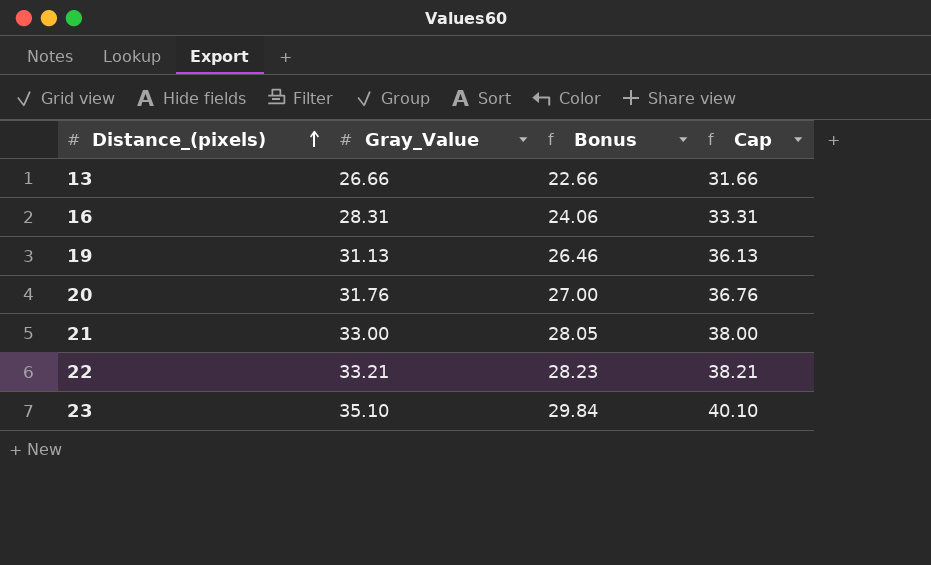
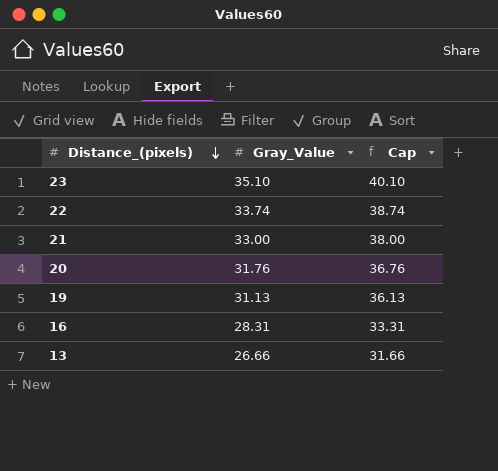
row order: Distance_(pixels) ascending -> Distance_(pixels) descending
column Bonus | formula: [Gray_Value] * 0.85 -> none
22 | Gray_Value: 33.21 -> 33.74
22 | Cap: 38.21 -> 38.74

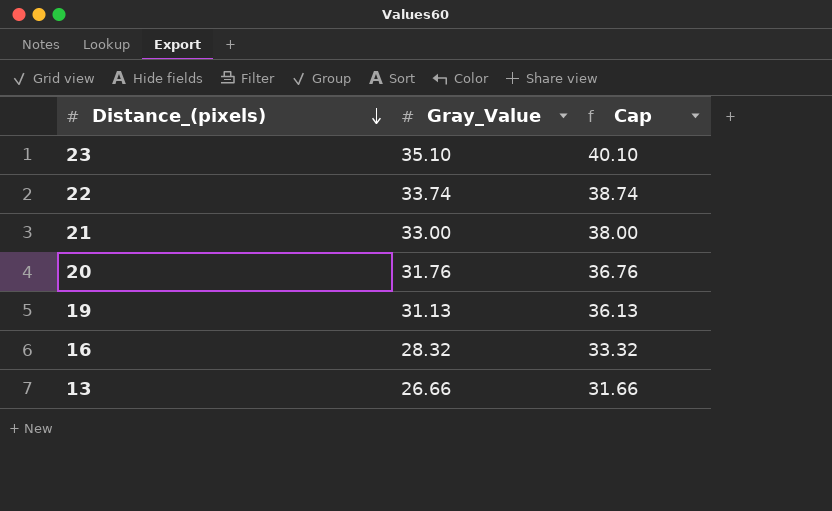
16 | Gray_Value: 28.31 -> 28.32
16 | Cap: 33.31 -> 33.32

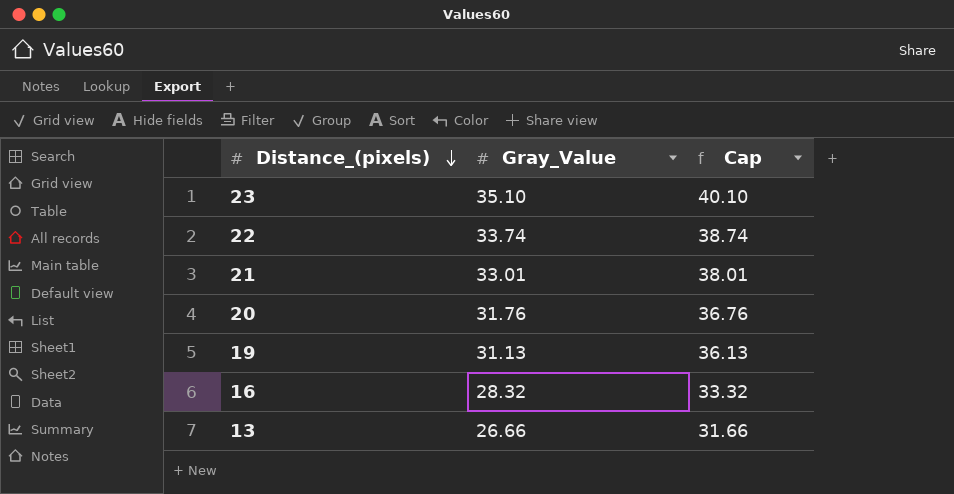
21 | Gray_Value: 33.00 -> 33.01
21 | Cap: 38.00 -> 38.01

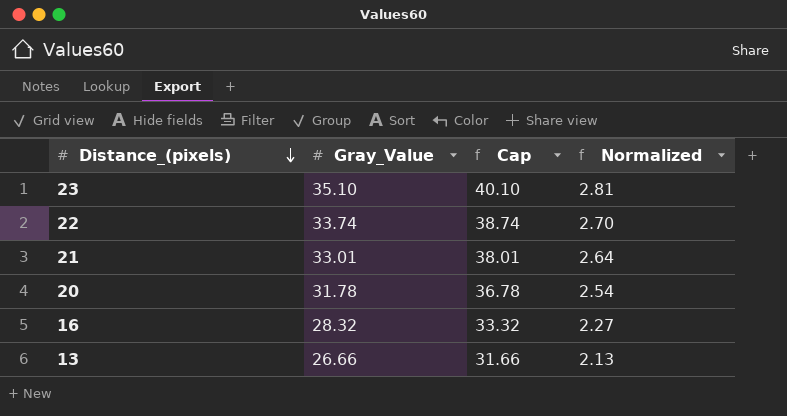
column Normalized | formula: none -> [Gray_Value] * 0.08
row 19: 31.13 | 36.13 -> none
20 | Gray_Value: 31.76 -> 31.78
20 | Cap: 36.76 -> 36.78

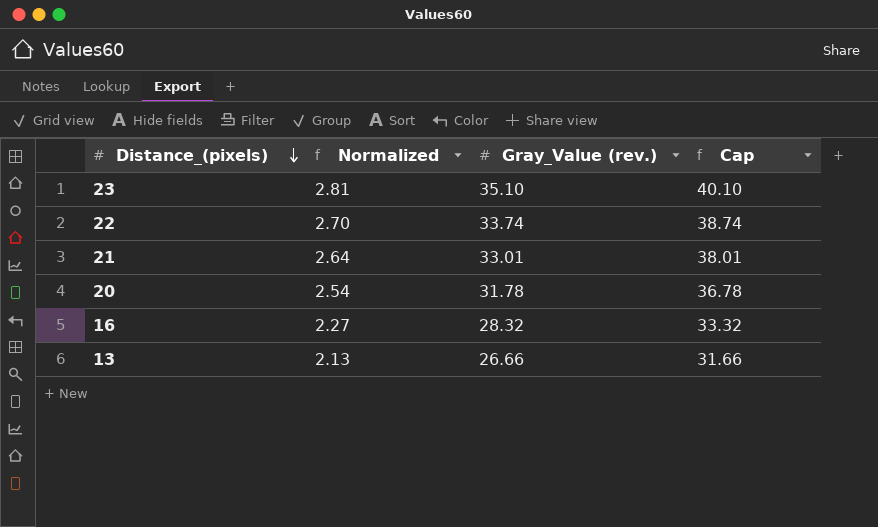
column Normalized | position: 4 -> 2
column name: Gray_Value -> Gray_Value (rev.)

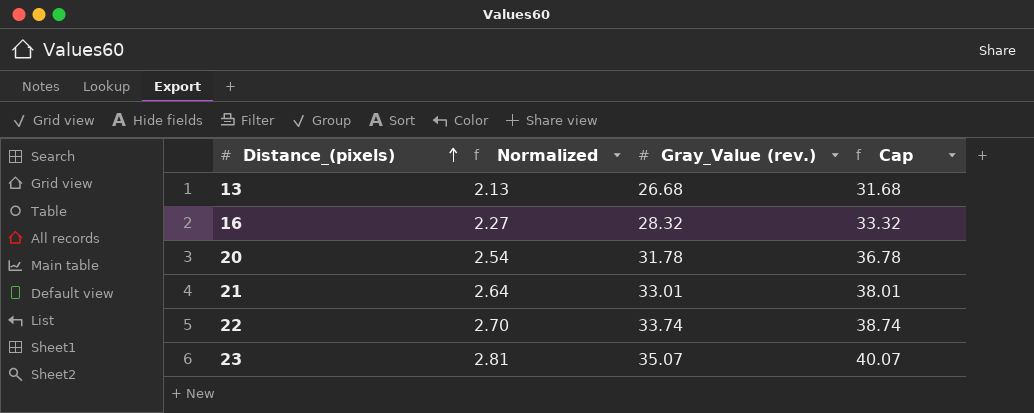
row order: Distance_(pixels) descending -> Distance_(pixels) ascending
13 | Gray_Value (rev.): 26.66 -> 26.68
13 | Cap: 31.66 -> 31.68
23 | Gray_Value (rev.): 35.10 -> 35.07
23 | Cap: 40.10 -> 40.07

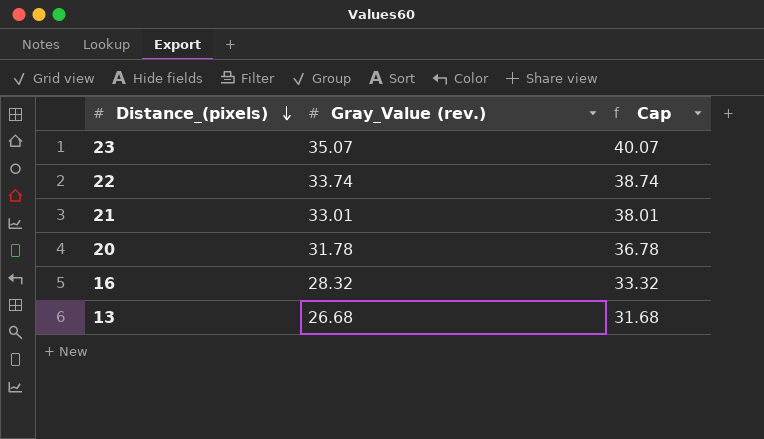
row order: Distance_(pixels) ascending -> Distance_(pixels) descending
column Normalized | formula: [Gray_Value (rev.)] * 0.08 -> none

